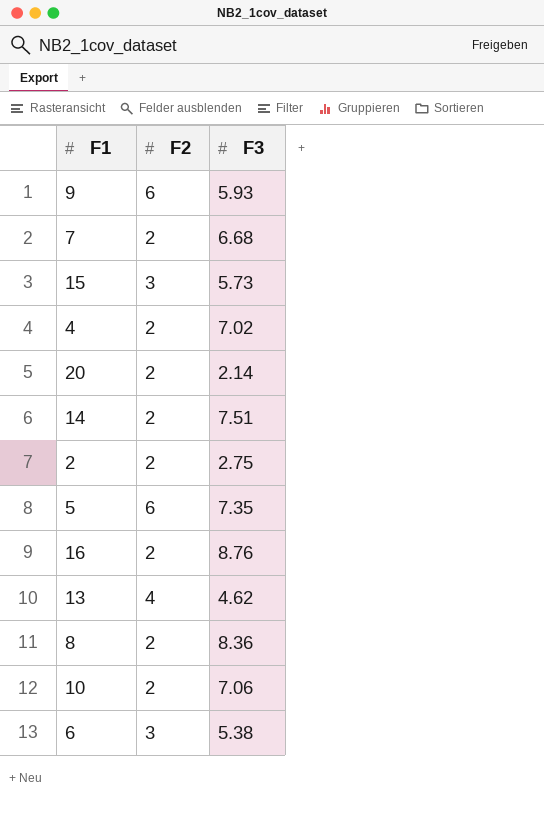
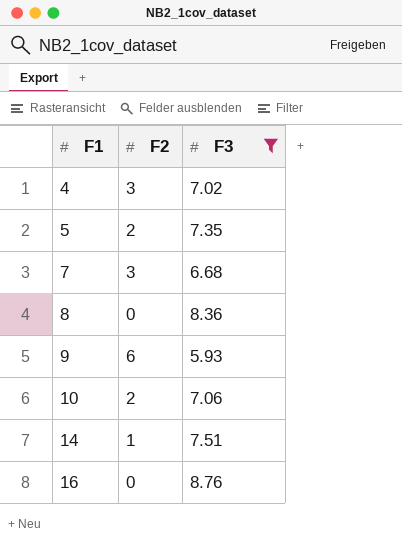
filter: none -> F3 >= 5.93
row order: none -> F1 ascending
4 | F2: 2 -> 3
5 | F2: 6 -> 2
7 | F2: 2 -> 3
8 | F2: 2 -> 0
14 | F2: 2 -> 1
16 | F2: 2 -> 0

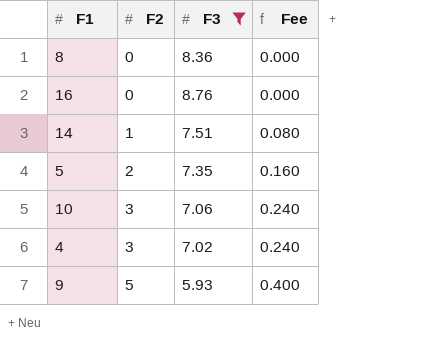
row order: F1 ascending -> F2 ascending
column Fee | formula: none -> [F2] * 0.08
row 7: 3 | 6.68 -> none
10 | F2: 2 -> 3
9 | F2: 6 -> 5

